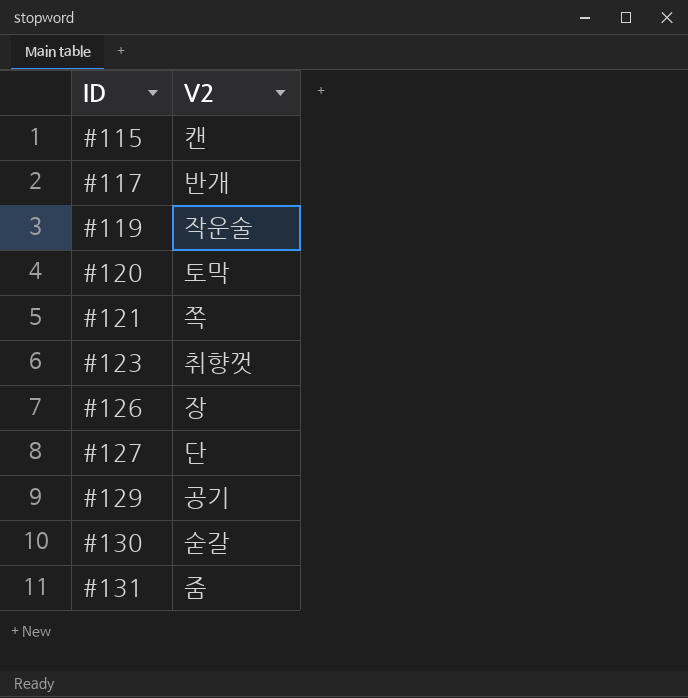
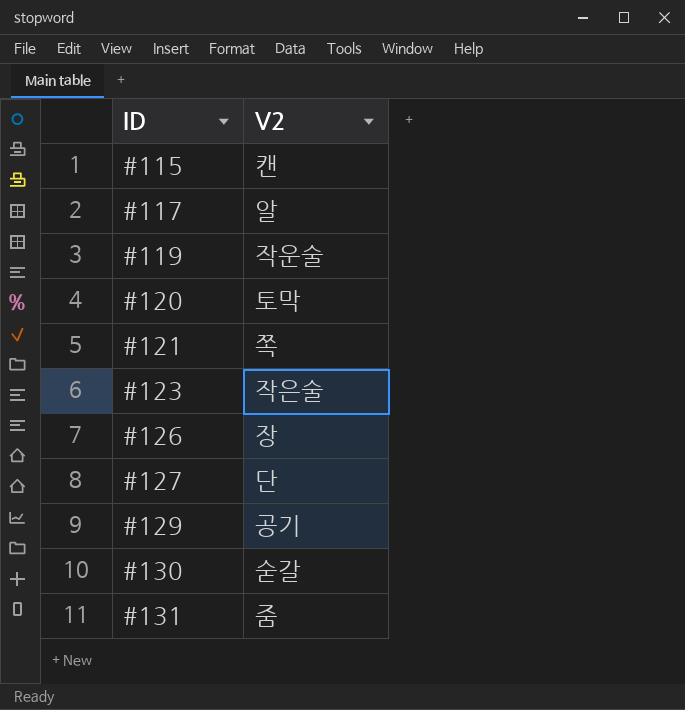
#117 | V2: 반개 -> 알
#123 | V2: 취향껏 -> 작은술

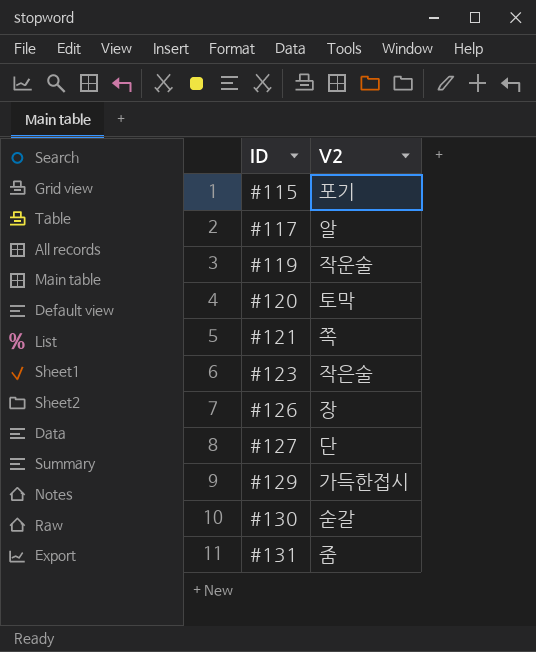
#115 | V2: 캔 -> 포기
#129 | V2: 공기 -> 가득한접시

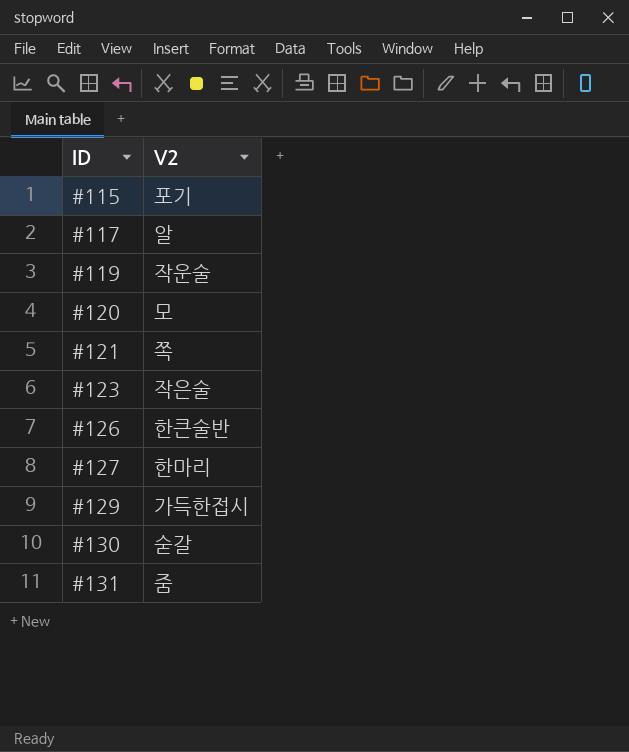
#120 | V2: 토막 -> 모
#126 | V2: 장 -> 한큰술반
#127 | V2: 단 -> 한마리

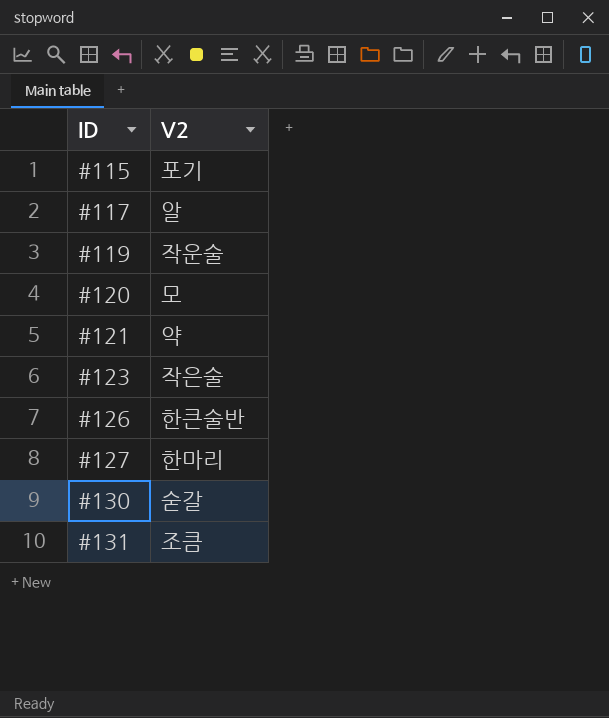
row #129: 가득한접시 -> none
#121 | V2: 쪽 -> 약
#131 | V2: 줌 -> 조큼

